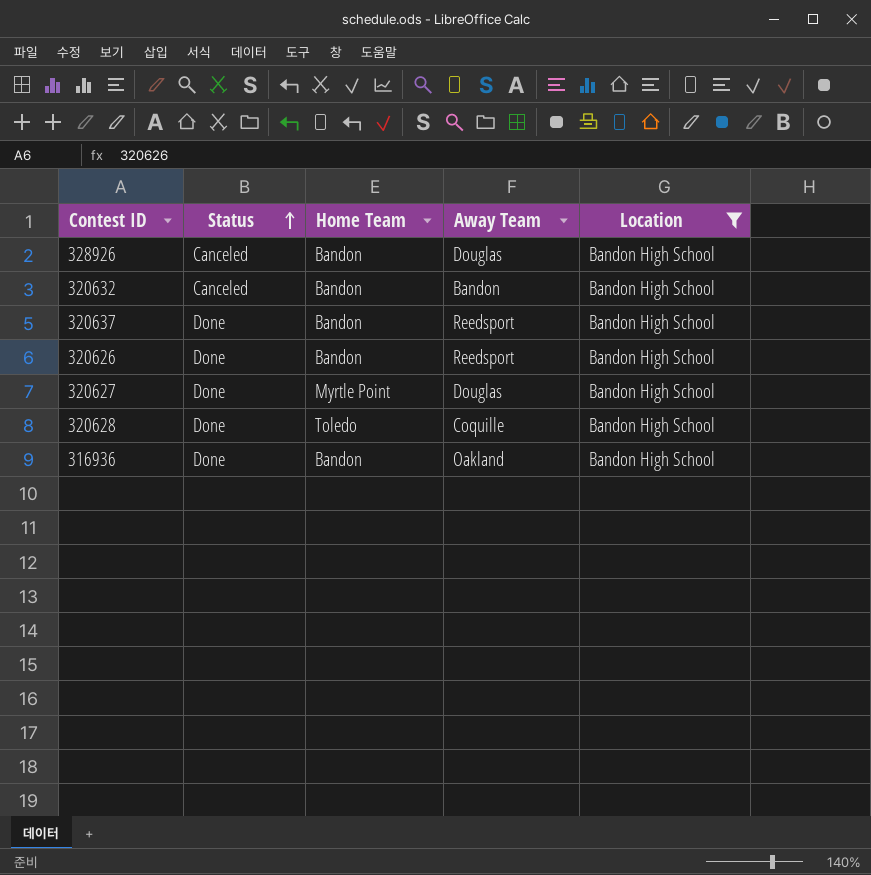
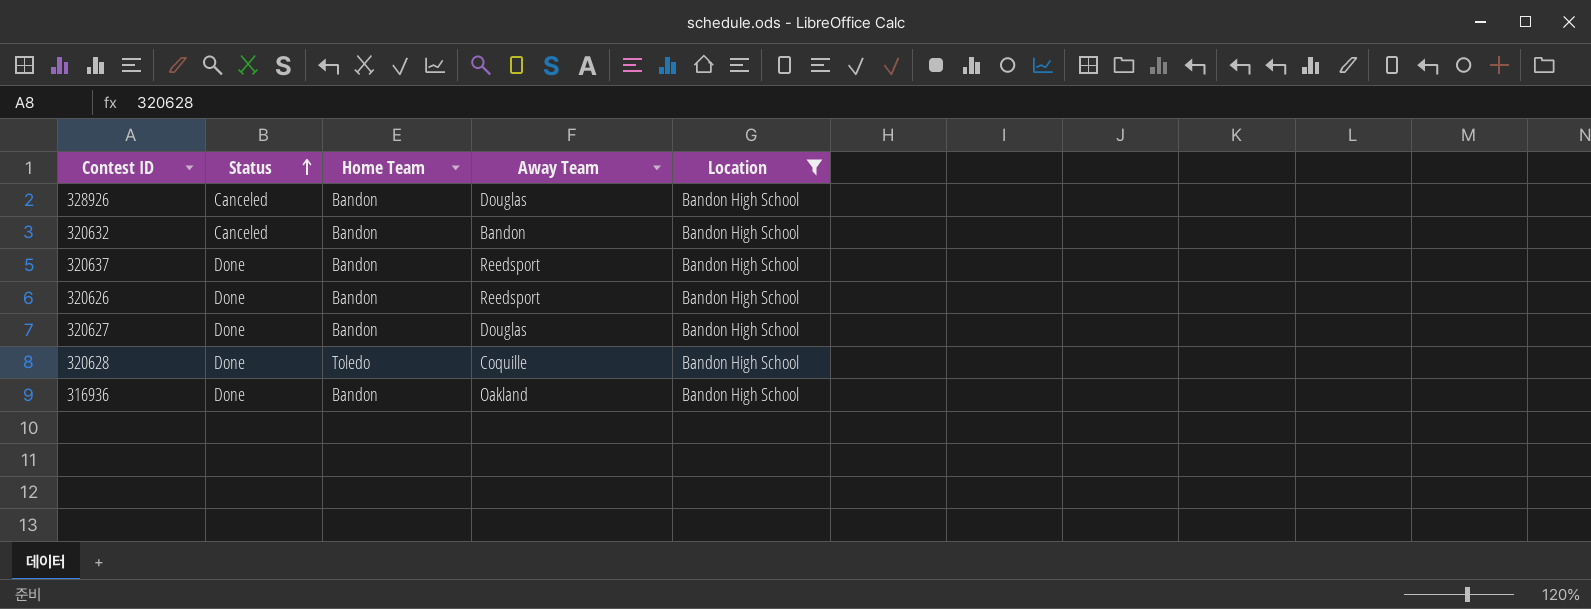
320627 | Home Team: Myrtle Point -> Bandon

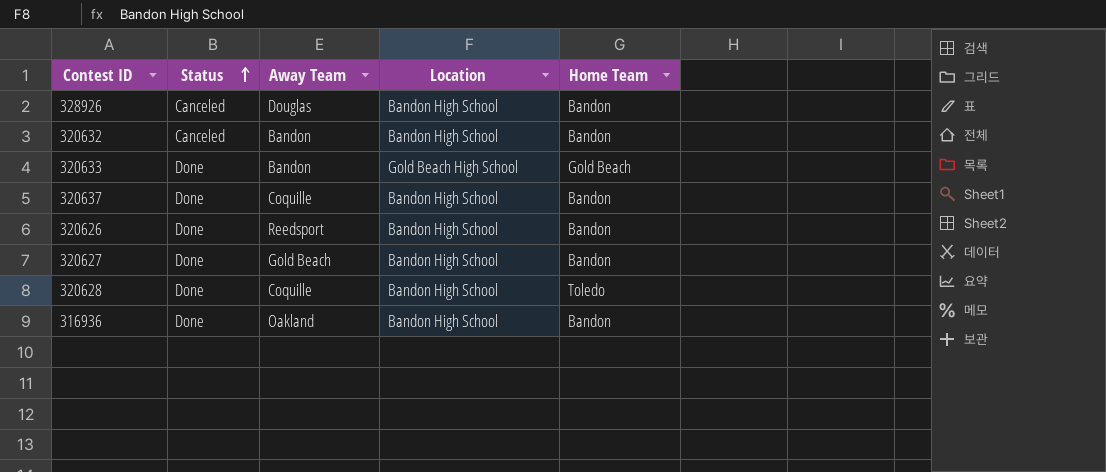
filter: Location = Bandon High School -> none
column Home Team | position: 3 -> 5
320637 | Away Team: Reedsport -> Coquille
320627 | Away Team: Douglas -> Gold Beach

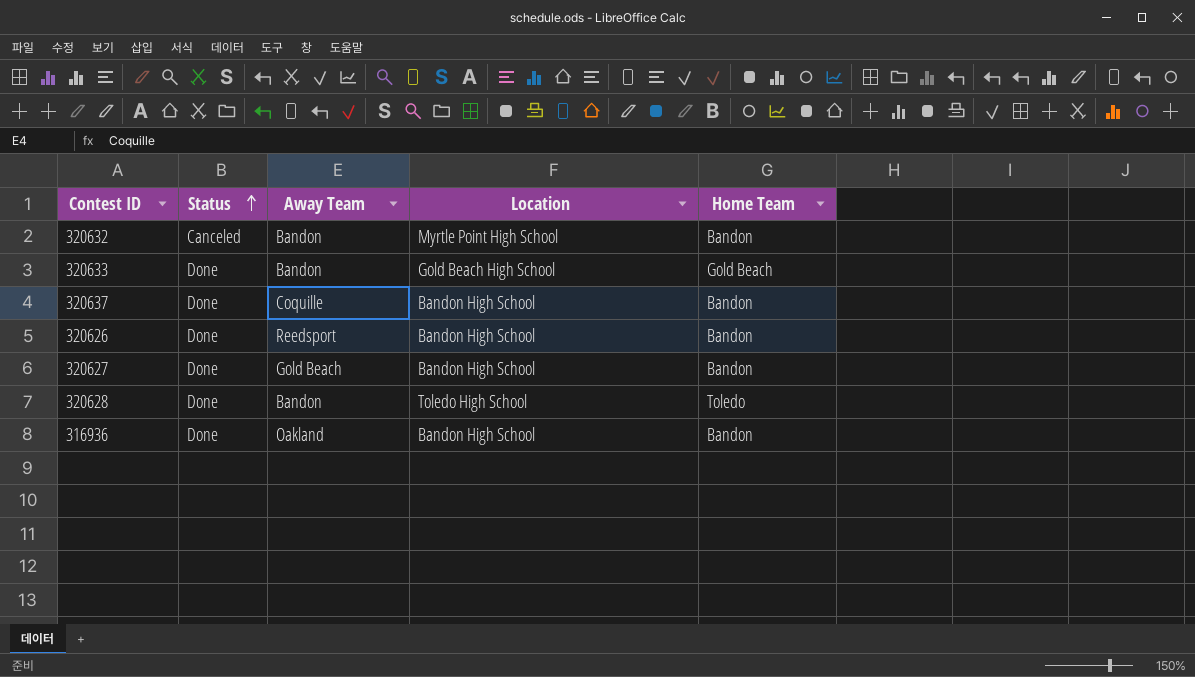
row 328926: Canceled | Douglas | Bandon High School | Bandon -> none
320632 | Location: Bandon High School -> Myrtle Point High School
320628 | Away Team: Coquille -> Bandon
320628 | Location: Bandon High School -> Toledo High School

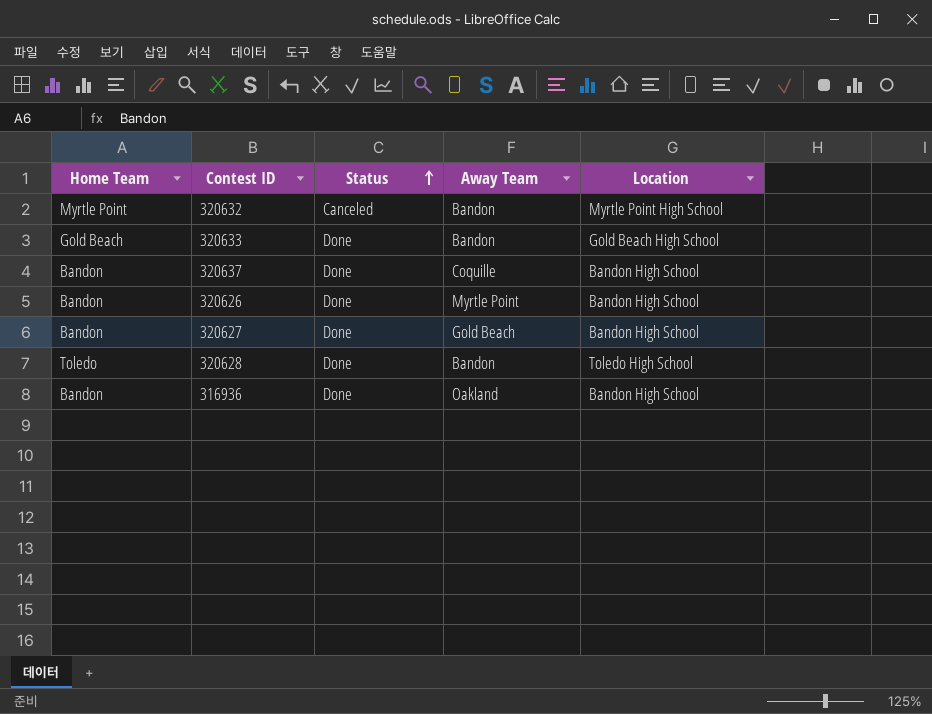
column Home Team | position: 5 -> 1
320632 | Home Team: Bandon -> Myrtle Point
320626 | Away Team: Reedsport -> Myrtle Point

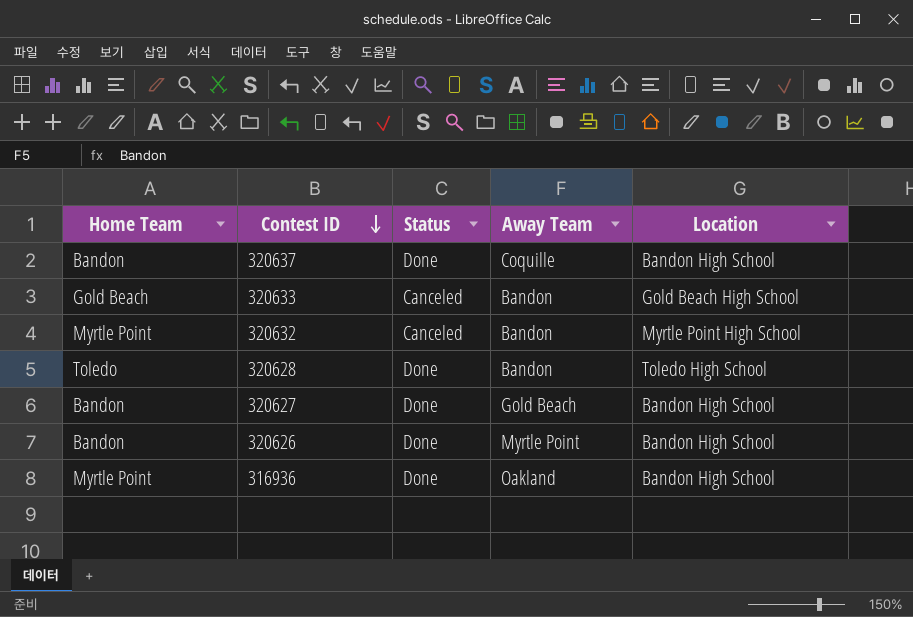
row order: Status ascending -> Contest ID descending
320633 | Status: Done -> Canceled
316936 | Home Team: Bandon -> Myrtle Point

